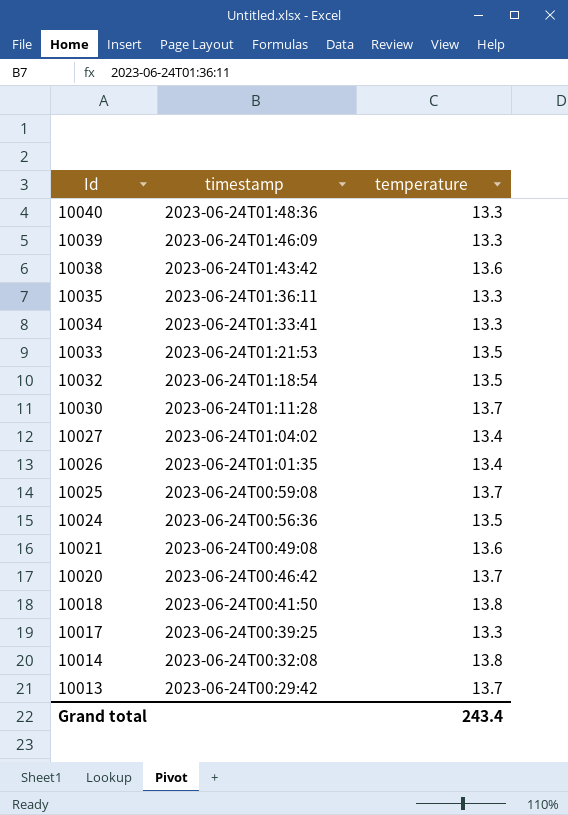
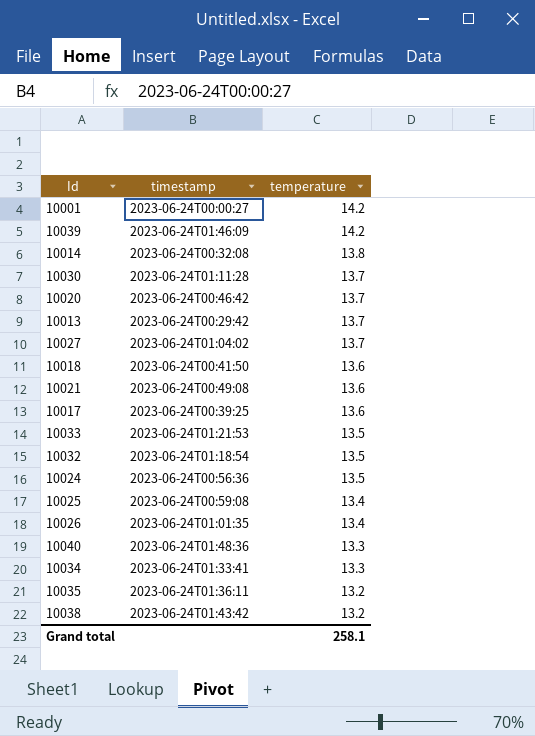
row order: Id descending -> temperature descending
row 10001: none -> 2023-06-24T00:00:27 | 14.2
10039 | temperature: 13.3 -> 14.2
10027 | temperature: 13.4 -> 13.7
10018 | temperature: 13.8 -> 13.6
10017 | temperature: 13.3 -> 13.6
10025 | temperature: 13.7 -> 13.4
10035 | temperature: 13.3 -> 13.2
10038 | temperature: 13.6 -> 13.2
Grand total | temperature: 243.4 -> 258.1

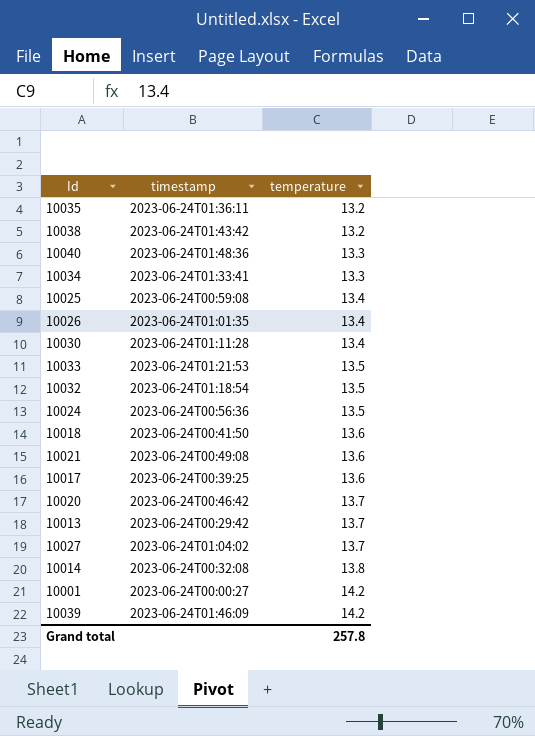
row order: temperature descending -> temperature ascending
10030 | temperature: 13.7 -> 13.4
Grand total | temperature: 258.1 -> 257.8

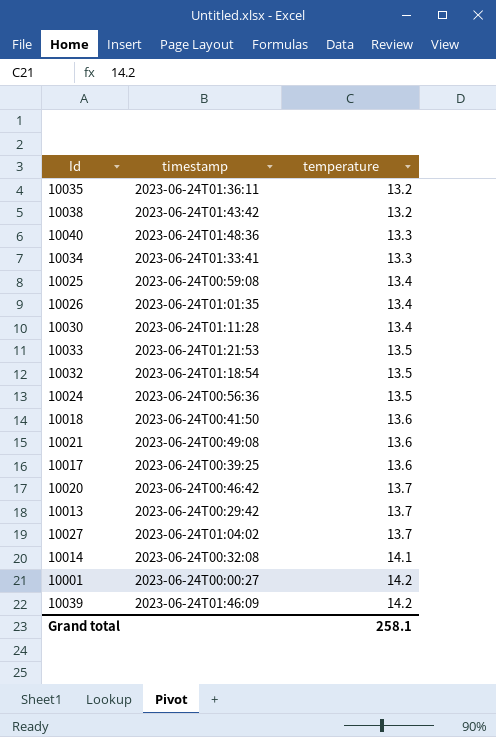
10014 | temperature: 13.8 -> 14.1
Grand total | temperature: 257.8 -> 258.1

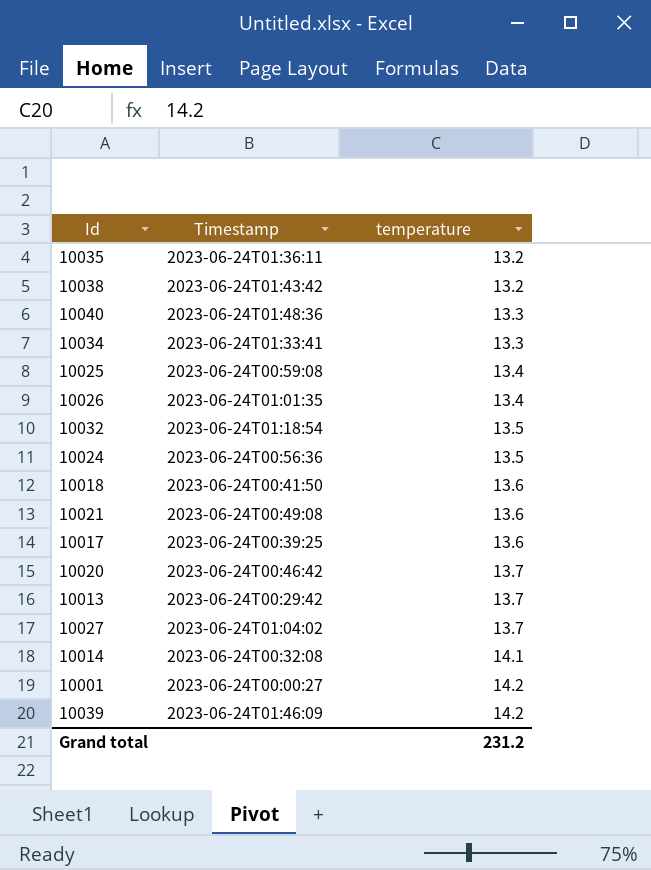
column name: timestamp -> Timestamp
row 10030: 2023-06-24T01:11:28 | 13.4 -> none
row 10033: 2023-06-24T01:21:53 | 13.5 -> none
Grand total | temperature: 258.1 -> 231.2

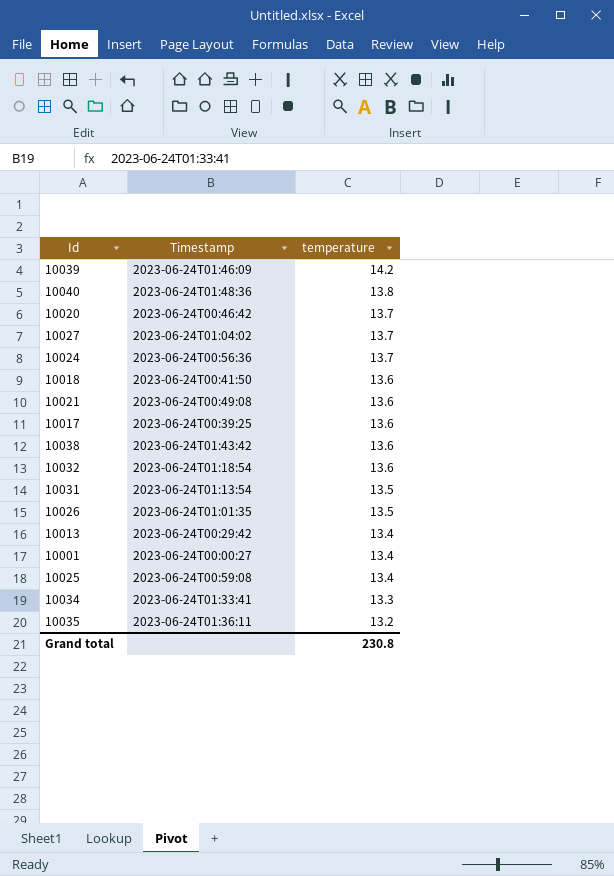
row order: temperature ascending -> temperature descending
row 10014: 2023-06-24T00:32:08 | 14.1 -> none
10040 | temperature: 13.3 -> 13.8
10024 | temperature: 13.5 -> 13.7
10038 | temperature: 13.2 -> 13.6
10032 | temperature: 13.5 -> 13.6
row 10031: none -> 2023-06-24T01:13:54 | 13.5
10026 | temperature: 13.4 -> 13.5
10013 | temperature: 13.7 -> 13.4
10001 | temperature: 14.2 -> 13.4
Grand total | temperature: 231.2 -> 230.8

